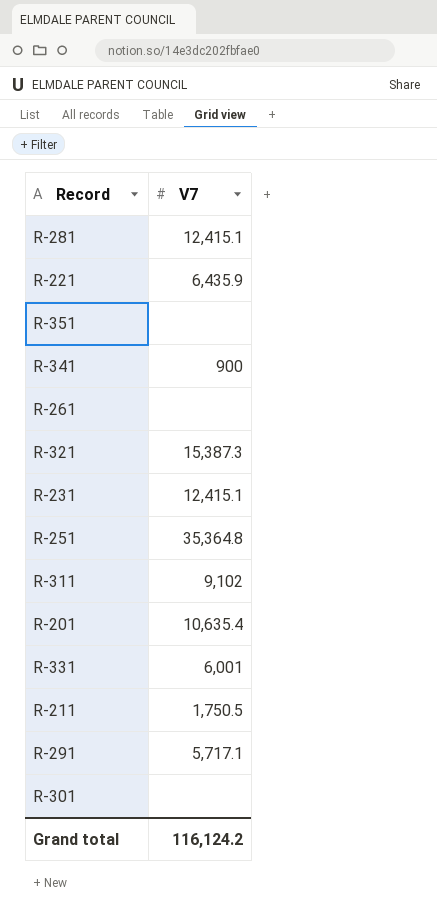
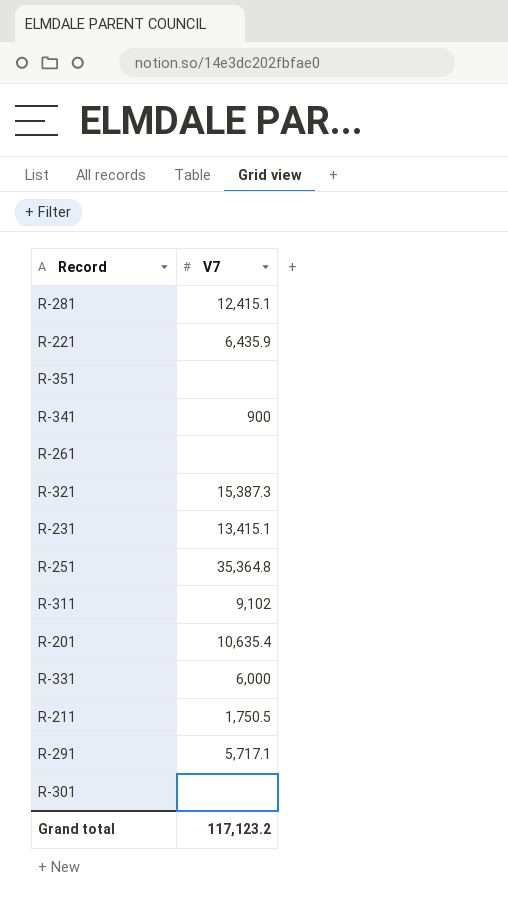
R-231 | V7: 12,415.1 -> 13,415.1
R-331 | V7: 6,001 -> 6,000
Grand total | V7: 116,124.2 -> 117,123.2

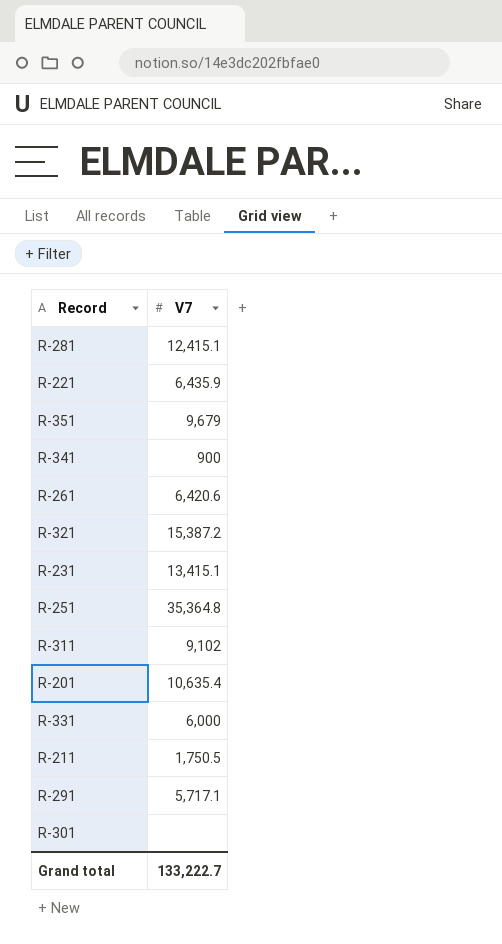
R-351 | V7: none -> 9,679
R-261 | V7: none -> 6,420.6
R-321 | V7: 15,387.3 -> 15,387.2
Grand total | V7: 117,123.2 -> 133,222.7

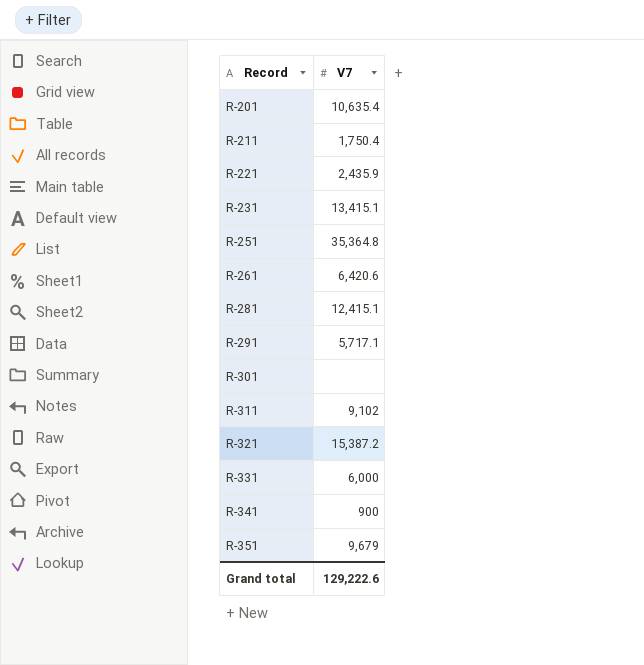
row order: none -> Record ascending
R-211 | V7: 1,750.5 -> 1,750.4
R-221 | V7: 6,435.9 -> 2,435.9
Grand total | V7: 133,222.7 -> 129,222.6

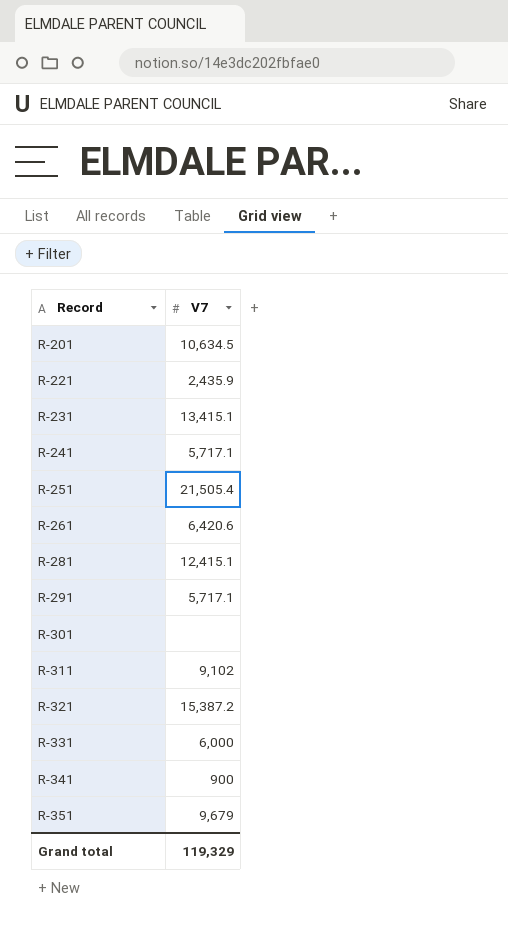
row R-211: 1,750.4 -> none
R-201 | V7: 10,635.4 -> 10,634.5
row R-241: none -> 5,717.1
R-251 | V7: 35,364.8 -> 21,505.4
Grand total | V7: 129,222.6 -> 119,329

